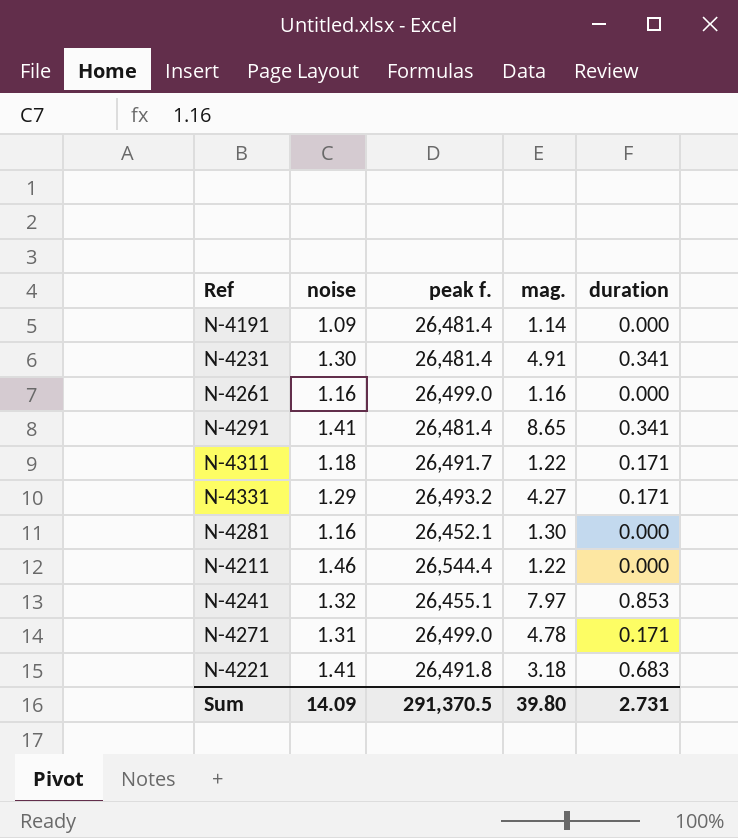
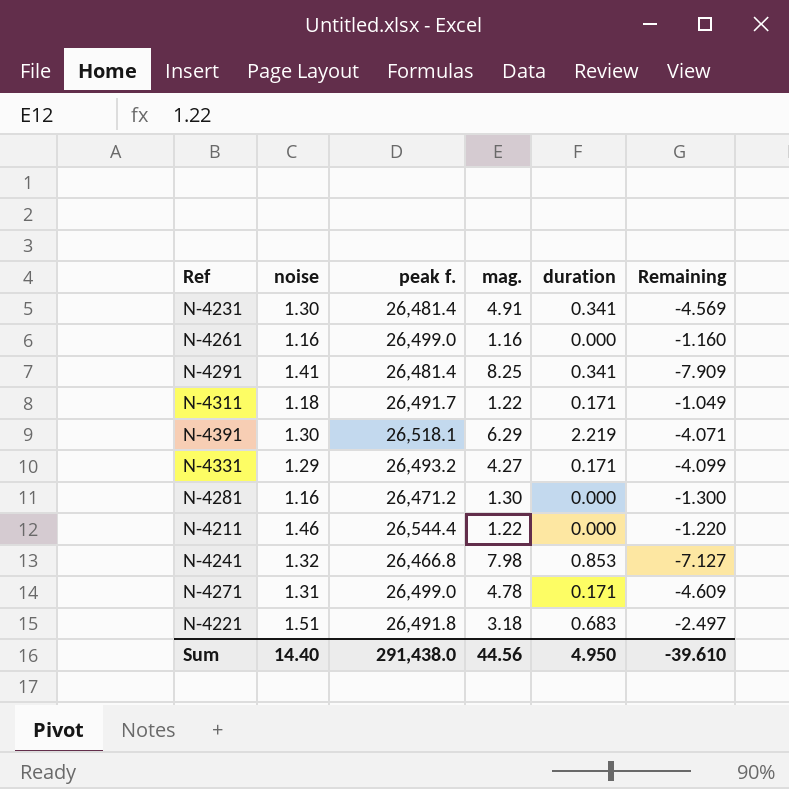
column Remaining | formula: none -> [duration] - [mag.]
row N-4191: 1.09 | 26,481.4 | 1.14 | 0.000 -> none
N-4291 | mag.: 8.65 -> 8.25
row N-4391: none -> 1.30 | 26,518.1 | 6.29 | 2.219 | -4.071
N-4281 | peak f.: 26,452.1 -> 26,471.2
N-4241 | peak f.: 26,455.1 -> 26,466.8
N-4241 | mag.: 7.97 -> 7.98
N-4221 | noise: 1.41 -> 1.51
Sum | noise: 14.09 -> 14.40
Sum | peak f.: 291,370.5 -> 291,438.0
Sum | mag.: 39.80 -> 44.56
Sum | duration: 2.731 -> 4.950

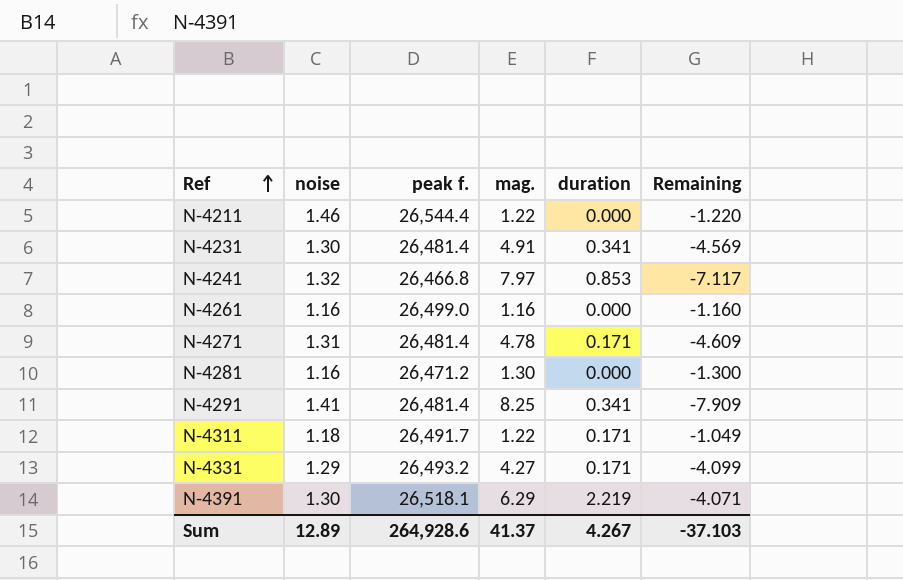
row order: none -> Ref ascending
row N-4221: 1.51 | 26,491.8 | 3.18 | 0.683 | -2.497 -> none
N-4241 | mag.: 7.98 -> 7.97
N-4241 | Remaining: -7.127 -> -7.117
N-4271 | peak f.: 26,499.0 -> 26,481.4
Sum | noise: 14.40 -> 12.89
Sum | peak f.: 291,438.0 -> 264,928.6
Sum | mag.: 44.56 -> 41.37
Sum | duration: 4.950 -> 4.267
Sum | Remaining: -39.610 -> -37.103

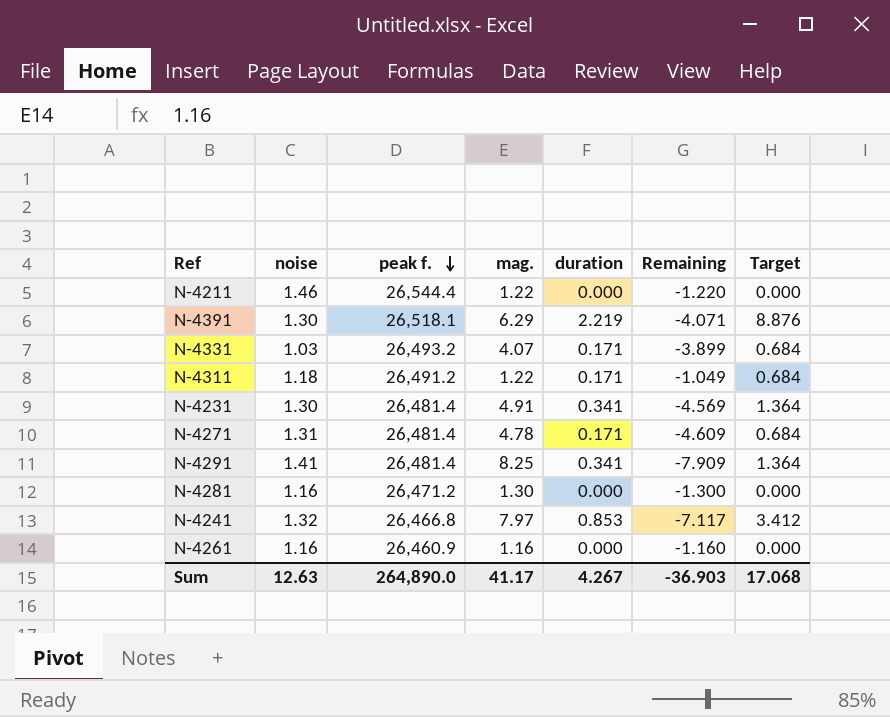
row order: Ref ascending -> peak f. descending
column Target | formula: none -> [duration] * 4
N-4331 | noise: 1.29 -> 1.03
N-4331 | mag.: 4.27 -> 4.07
N-4331 | Remaining: -4.099 -> -3.899
N-4311 | peak f.: 26,491.7 -> 26,491.2
N-4261 | peak f.: 26,499.0 -> 26,460.9
Sum | noise: 12.89 -> 12.63
Sum | peak f.: 264,928.6 -> 264,890.0
Sum | mag.: 41.37 -> 41.17
Sum | Remaining: -37.103 -> -36.903

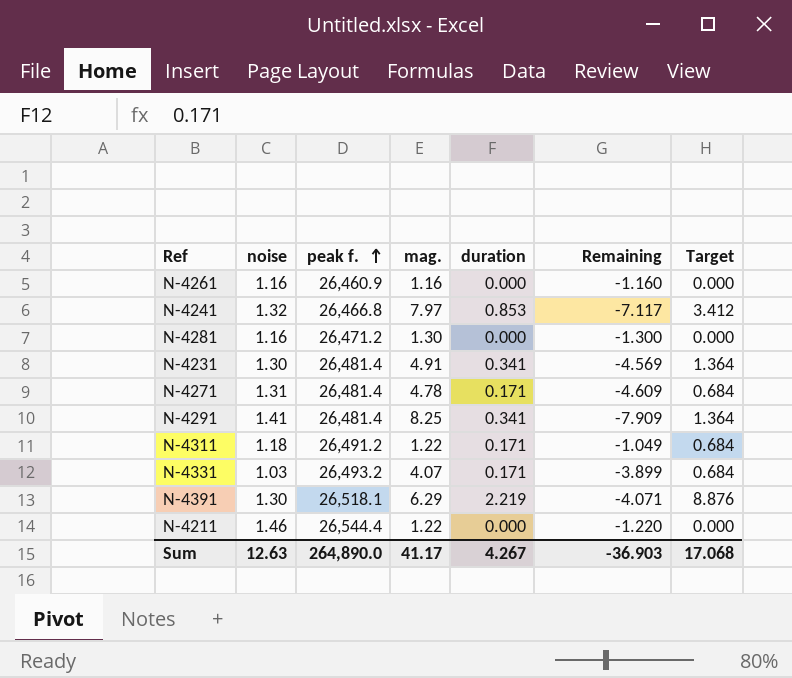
row order: peak f. descending -> peak f. ascending

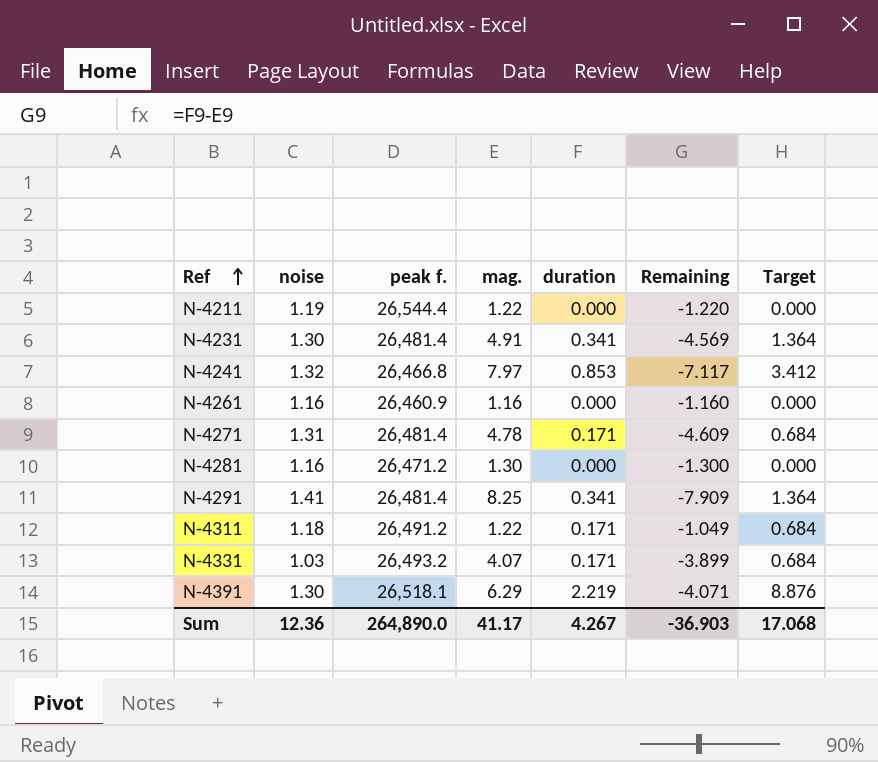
row order: peak f. ascending -> Ref ascending
N-4211 | noise: 1.46 -> 1.19
Sum | noise: 12.63 -> 12.36

